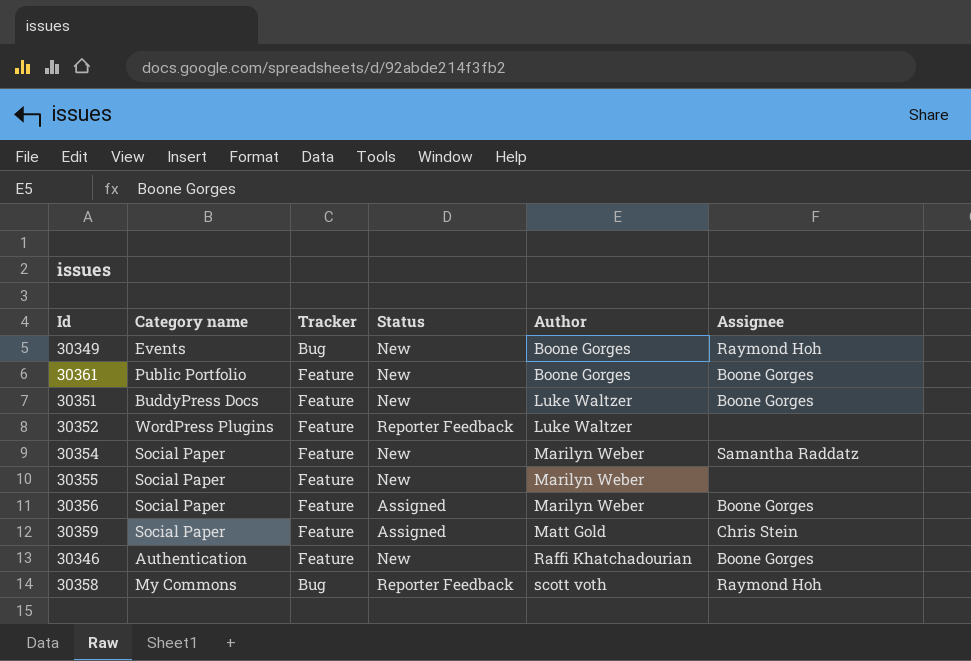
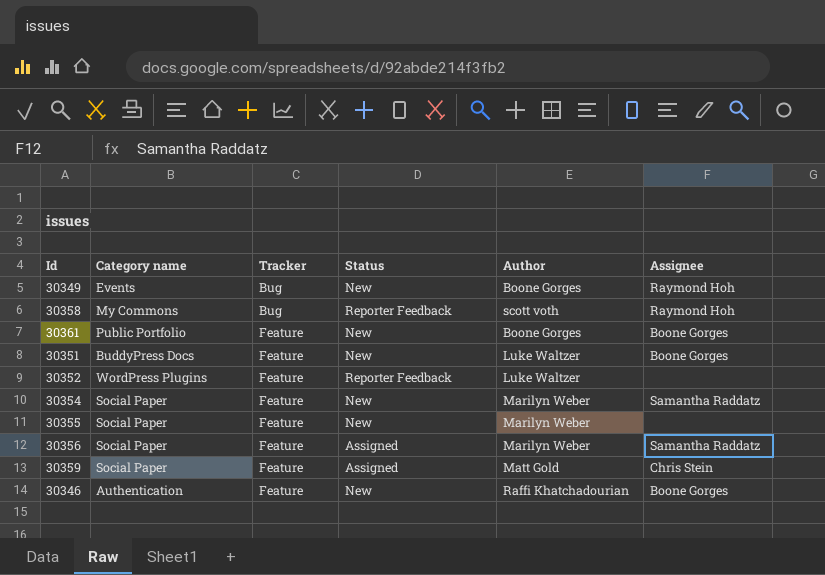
row order: Author ascending -> Tracker ascending
30356 | Assignee: Boone Gorges -> Samantha Raddatz

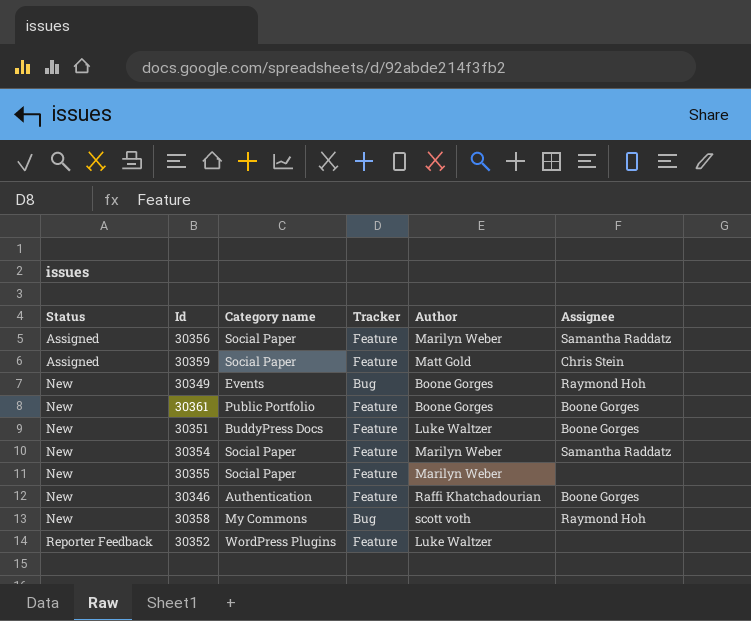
row order: Tracker ascending -> Status ascending
column Status | position: 4 -> 1
30358 | Status: Reporter Feedback -> New

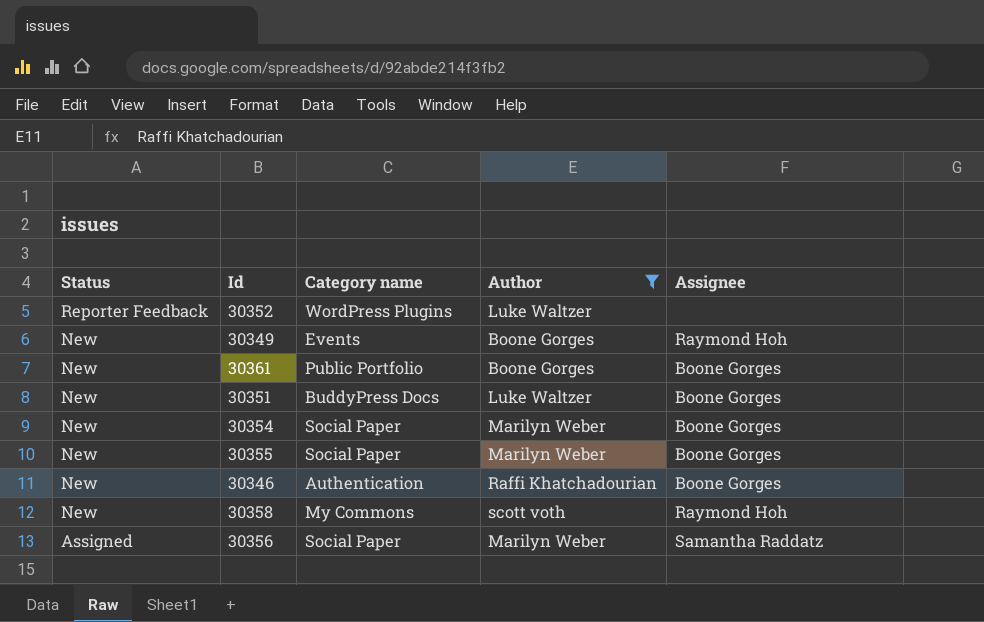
filter: none -> Author != Matt Gold
row order: Status ascending -> Status descending
column Tracker | position: 4 -> none
30354 | Assignee: Samantha Raddatz -> Boone Gorges
30355 | Assignee: none -> Boone Gorges

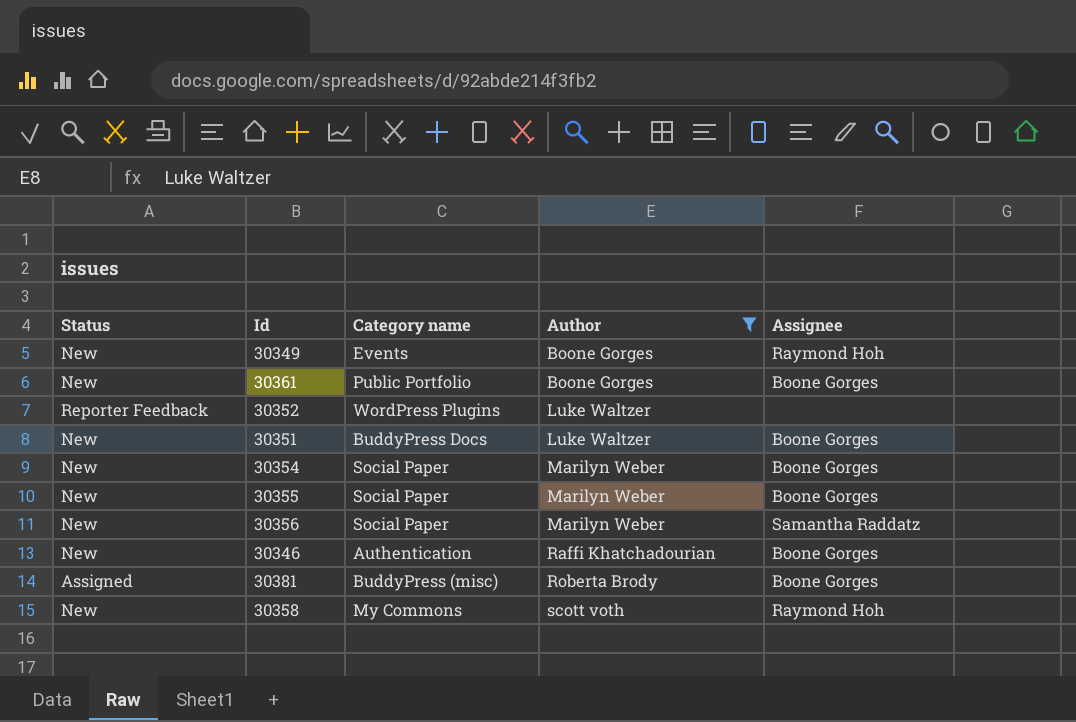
row order: Status descending -> Author ascending
30356 | Status: Assigned -> New
row 30381: none -> Assigned | BuddyPress (misc) | Roberta Brody | Boone Gorges

